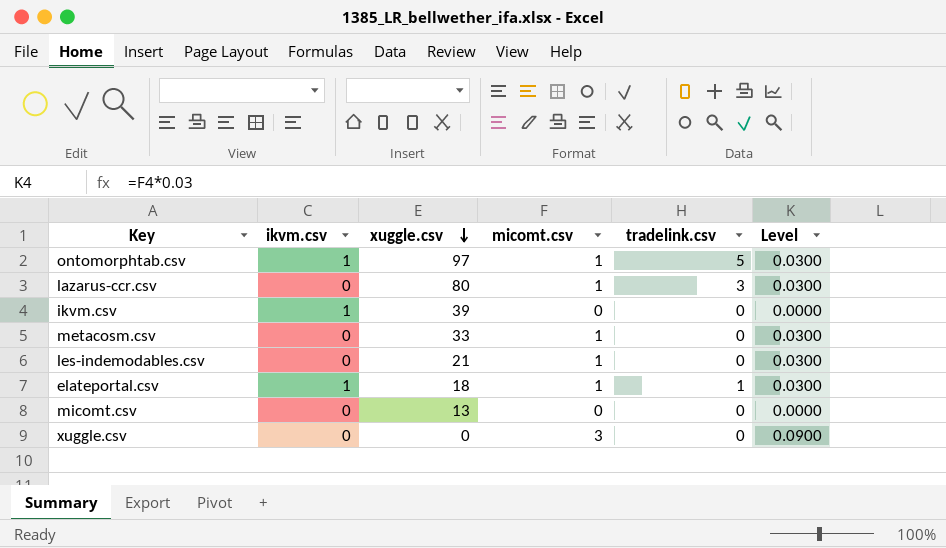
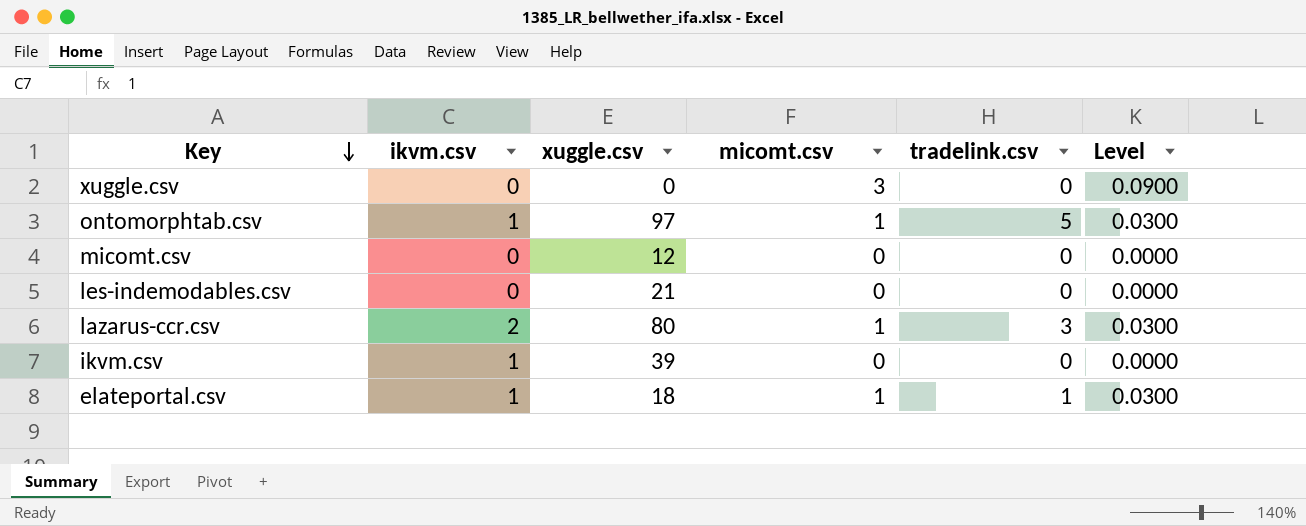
row order: xuggle.csv descending -> Key descending
row metacosm.csv: 0 | 33 | 1 | 0 | 0.0300 -> none
micomt.csv | xuggle.csv: 13 -> 12
les-indemodables.csv | micomt.csv: 1 -> 0
les-indemodables.csv | Level: 0.0300 -> 0.0000
lazarus-ccr.csv | ikvm.csv: 0 -> 2

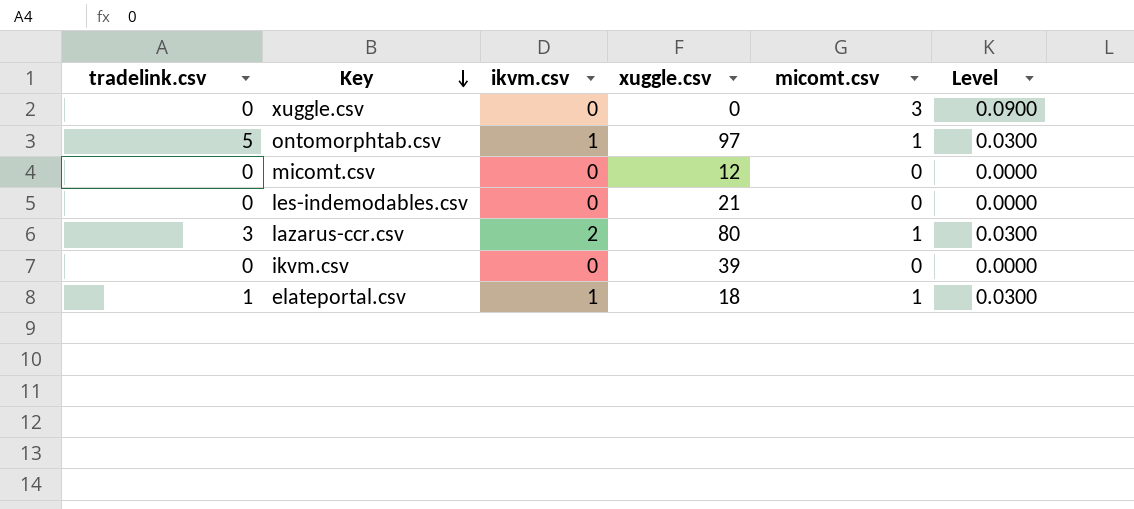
column tradelink.csv | position: 5 -> 1
ikvm.csv | ikvm.csv: 1 -> 0

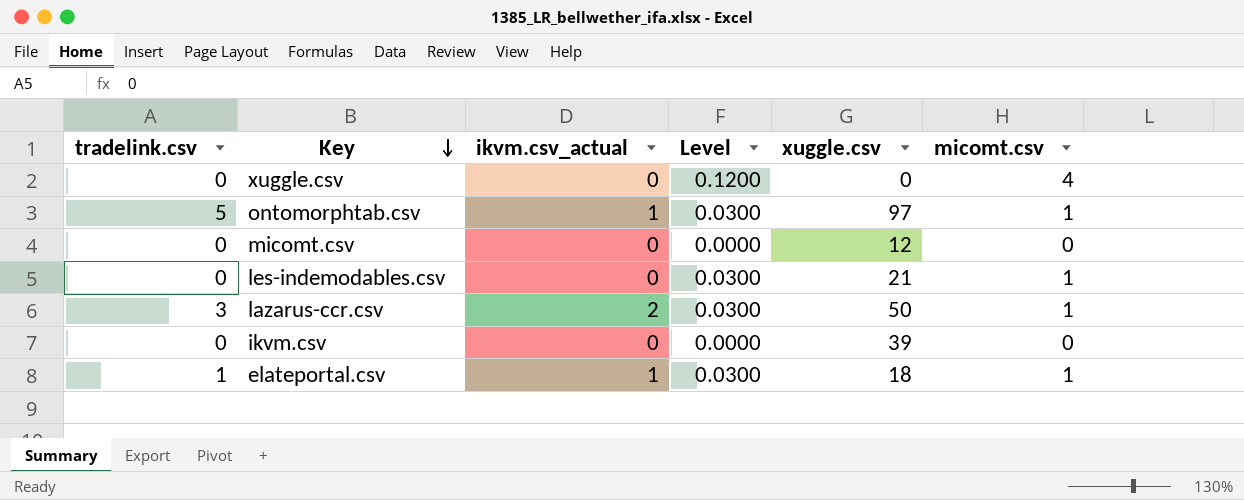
column name: ikvm.csv -> ikvm.csv_actual
column Level | position: 6 -> 4
xuggle.csv | Level: 0.0900 -> 0.1200
xuggle.csv | micomt.csv: 3 -> 4
les-indemodables.csv | Level: 0.0000 -> 0.0300
les-indemodables.csv | micomt.csv: 0 -> 1
lazarus-ccr.csv | xuggle.csv: 80 -> 50

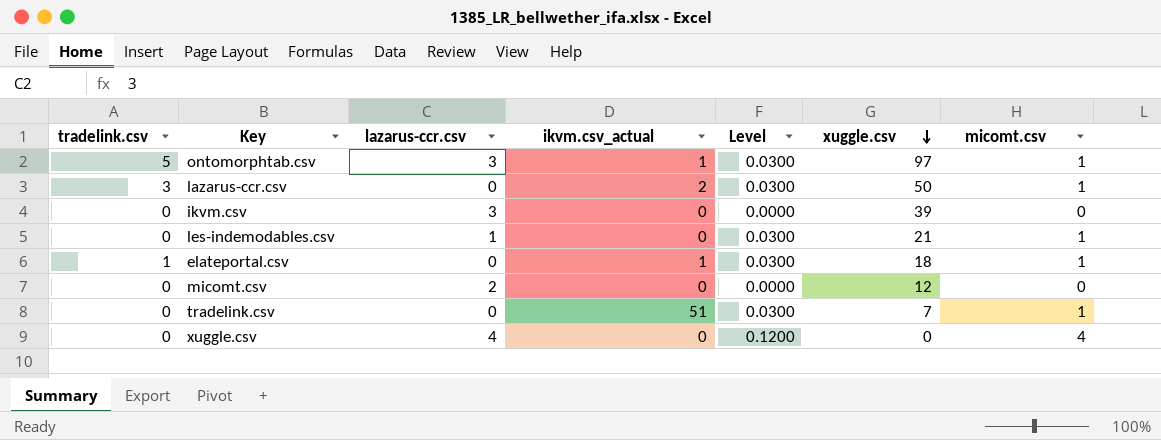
row order: Key descending -> xuggle.csv descending
column lazarus-ccr.csv | position: none -> 3
row tradelink.csv: none -> 0 | 0 | 51 | 0.0300 | 7 | 1

